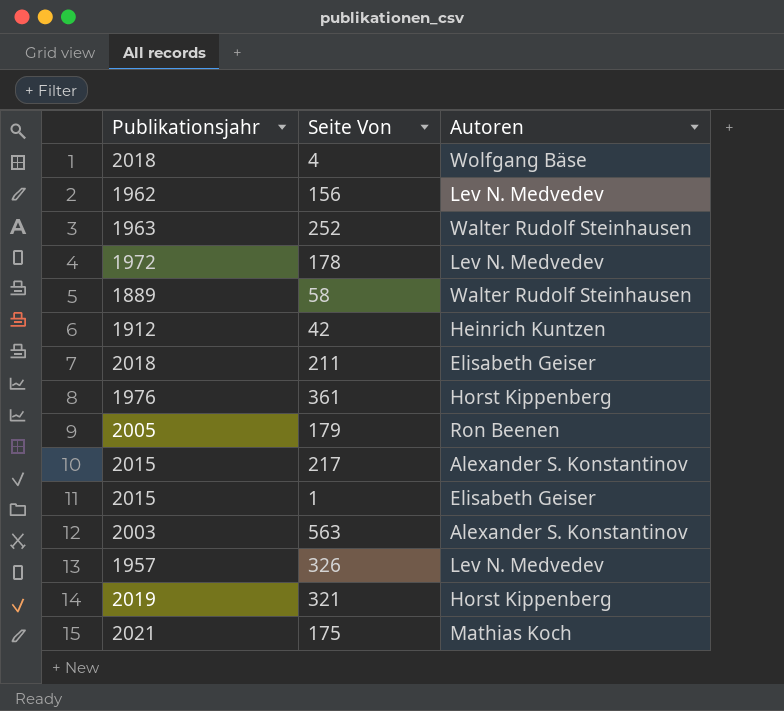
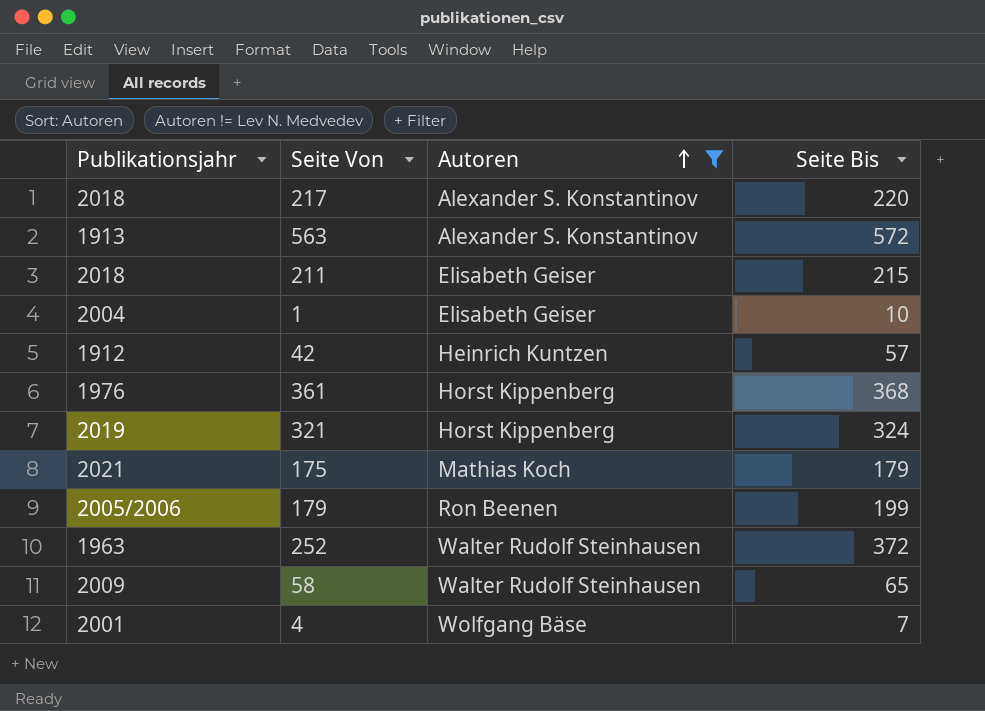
filter: none -> Autoren != Lev N. Medvedev
row order: none -> Autoren ascending
column Seite Bis | position: none -> 4
217 | Publikationsjahr: 2015 -> 2018
563 | Publikationsjahr: 2003 -> 1913
1 | Publikationsjahr: 2015 -> 2004
179 | Publikationsjahr: 2005 -> 2005/2006
58 | Publikationsjahr: 1889 -> 2009
4 | Publikationsjahr: 2018 -> 2001

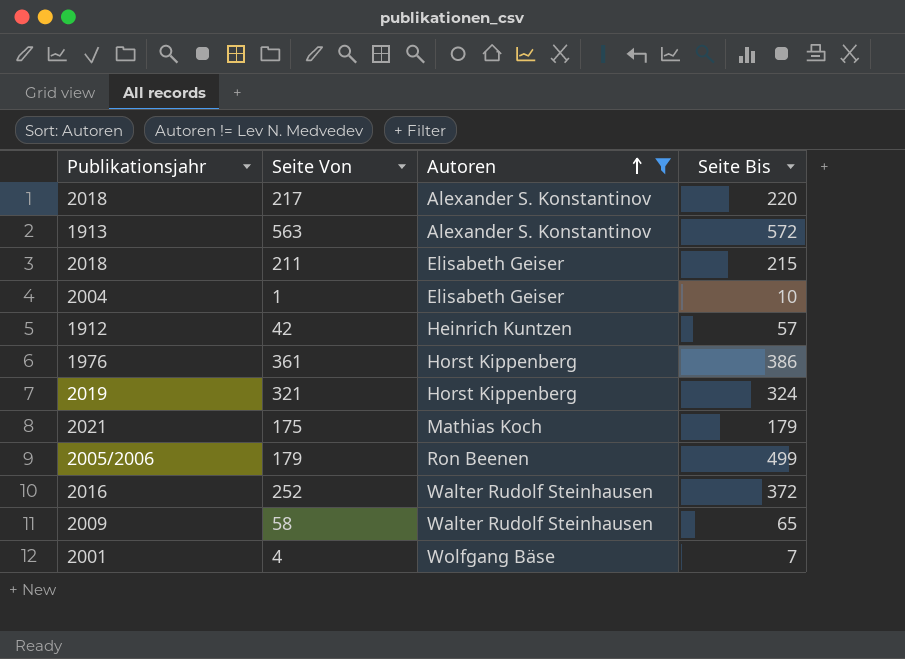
361 | Seite Bis: 368 -> 386
179 | Seite Bis: 199 -> 499
252 | Publikationsjahr: 1963 -> 2016

